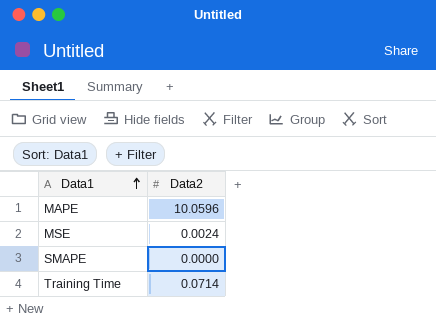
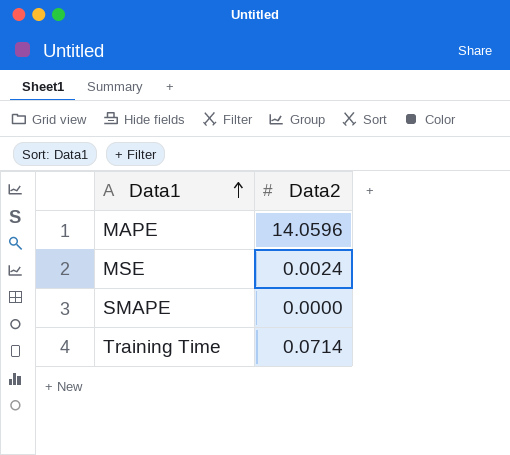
MAPE | Data2: 10.0596 -> 14.0596

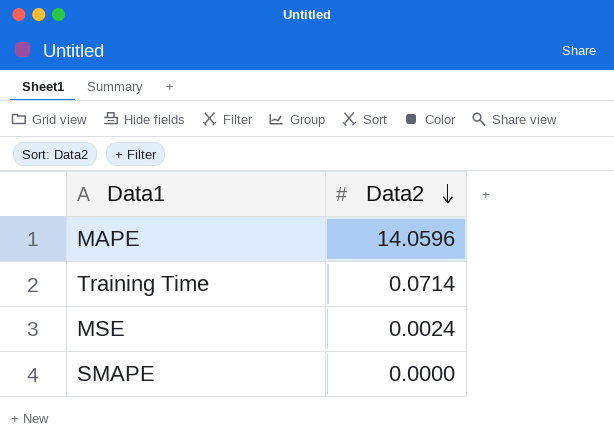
row order: Data1 ascending -> Data2 descending

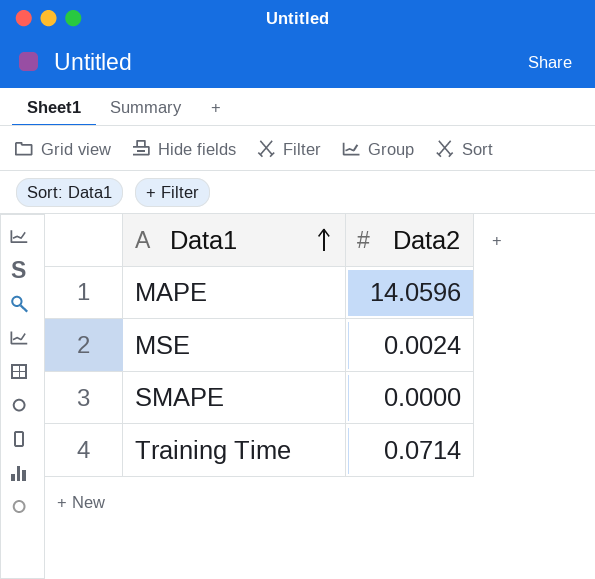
row order: Data2 descending -> Data1 ascending

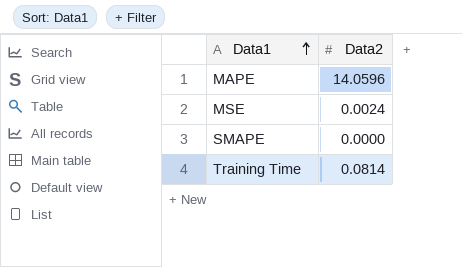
Training Time | Data2: 0.0714 -> 0.0814

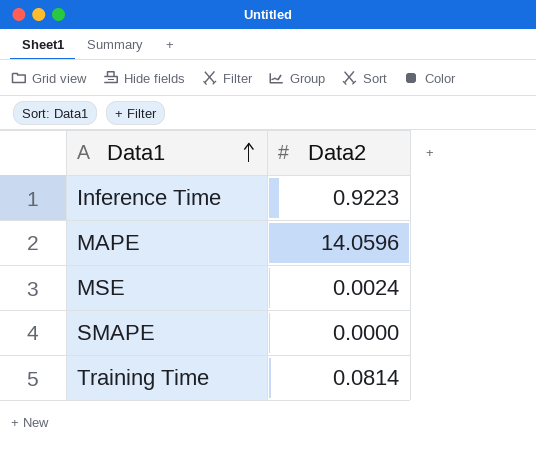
row Inference Time: none -> 0.9223

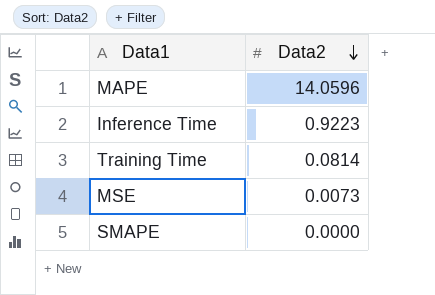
row order: Data1 ascending -> Data2 descending
MSE | Data2: 0.0024 -> 0.0073

